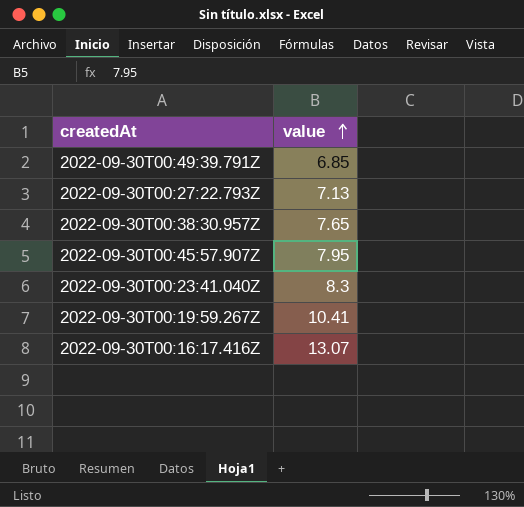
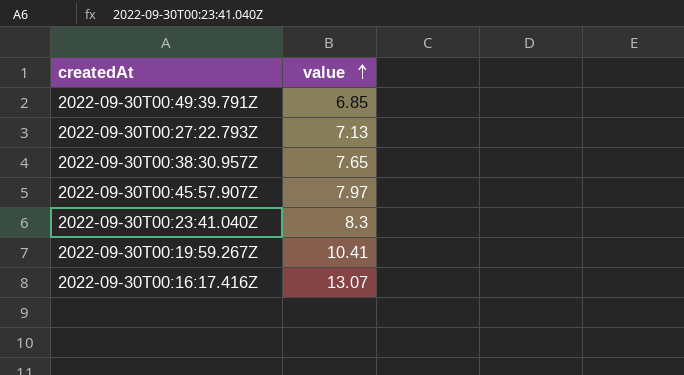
2022-09-30T00:45:57.907Z | value: 7.95 -> 7.97

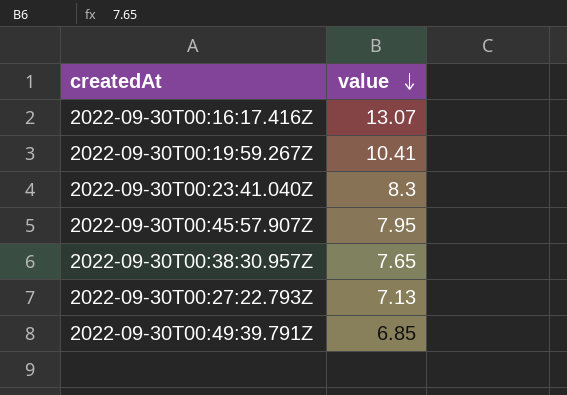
row order: value ascending -> value descending
2022-09-30T00:45:57.907Z | value: 7.97 -> 7.95

